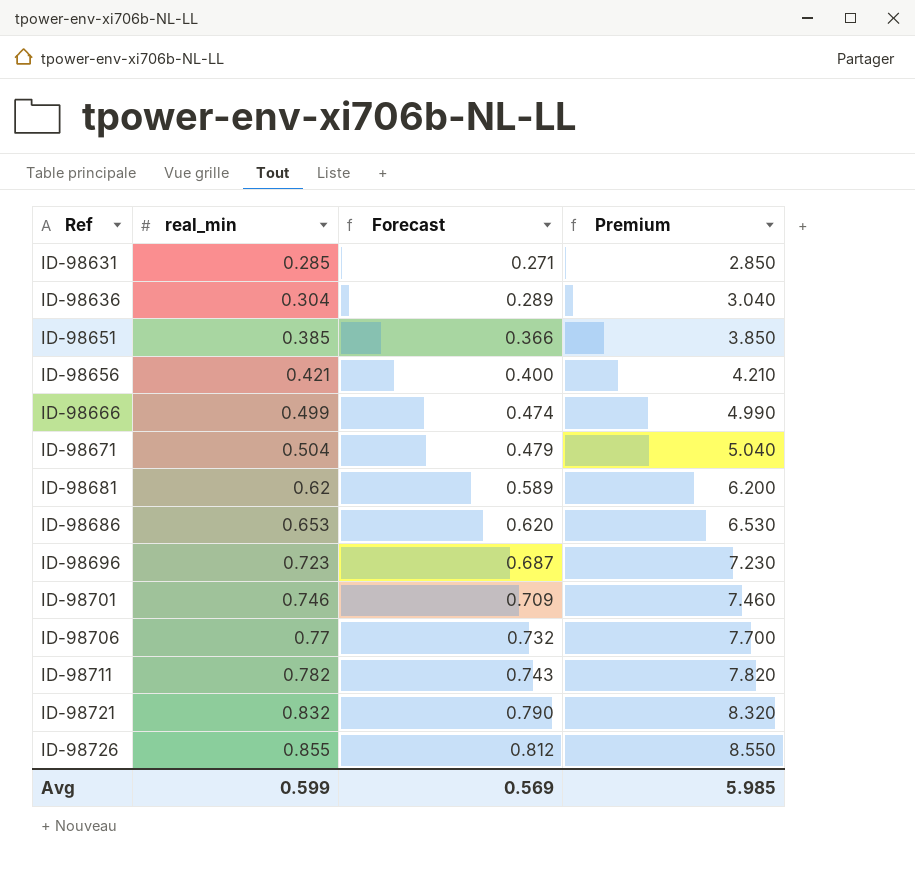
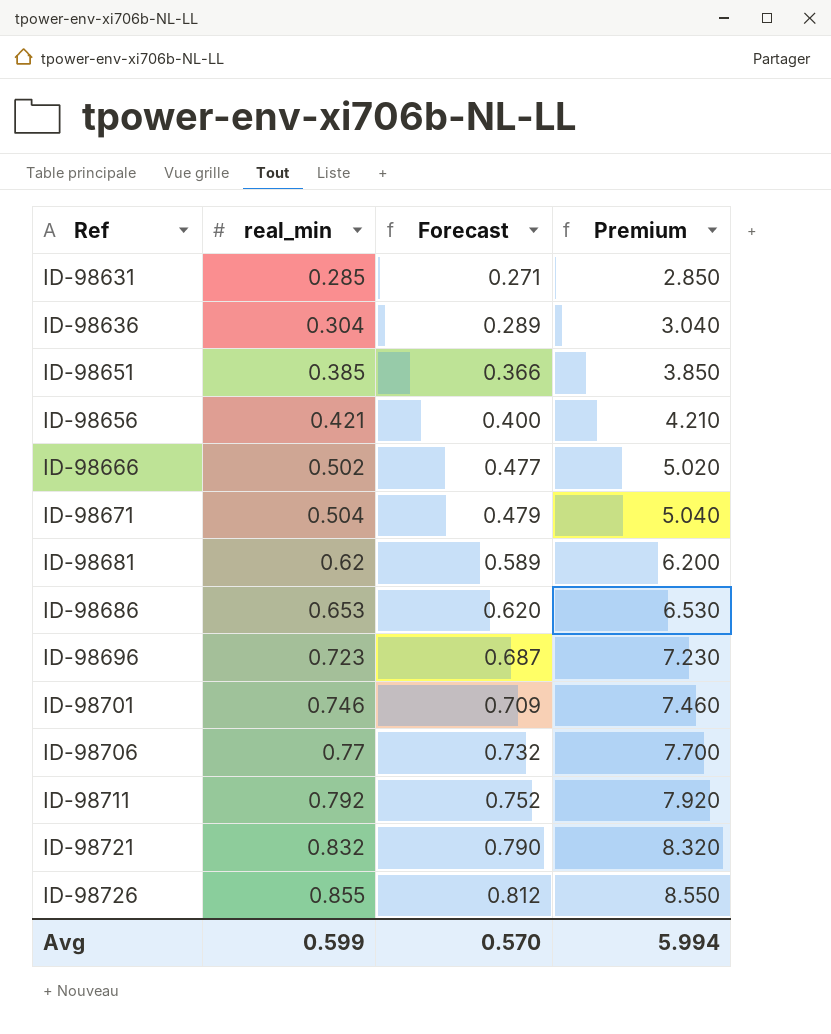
ID-98666 | real_min: 0.499 -> 0.502
ID-98666 | Forecast: 0.474 -> 0.477
ID-98666 | Premium: 4.990 -> 5.020
ID-98711 | real_min: 0.782 -> 0.792
ID-98711 | Forecast: 0.743 -> 0.752
ID-98711 | Premium: 7.820 -> 7.920
Avg | Forecast: 0.569 -> 0.570
Avg | Premium: 5.985 -> 5.994

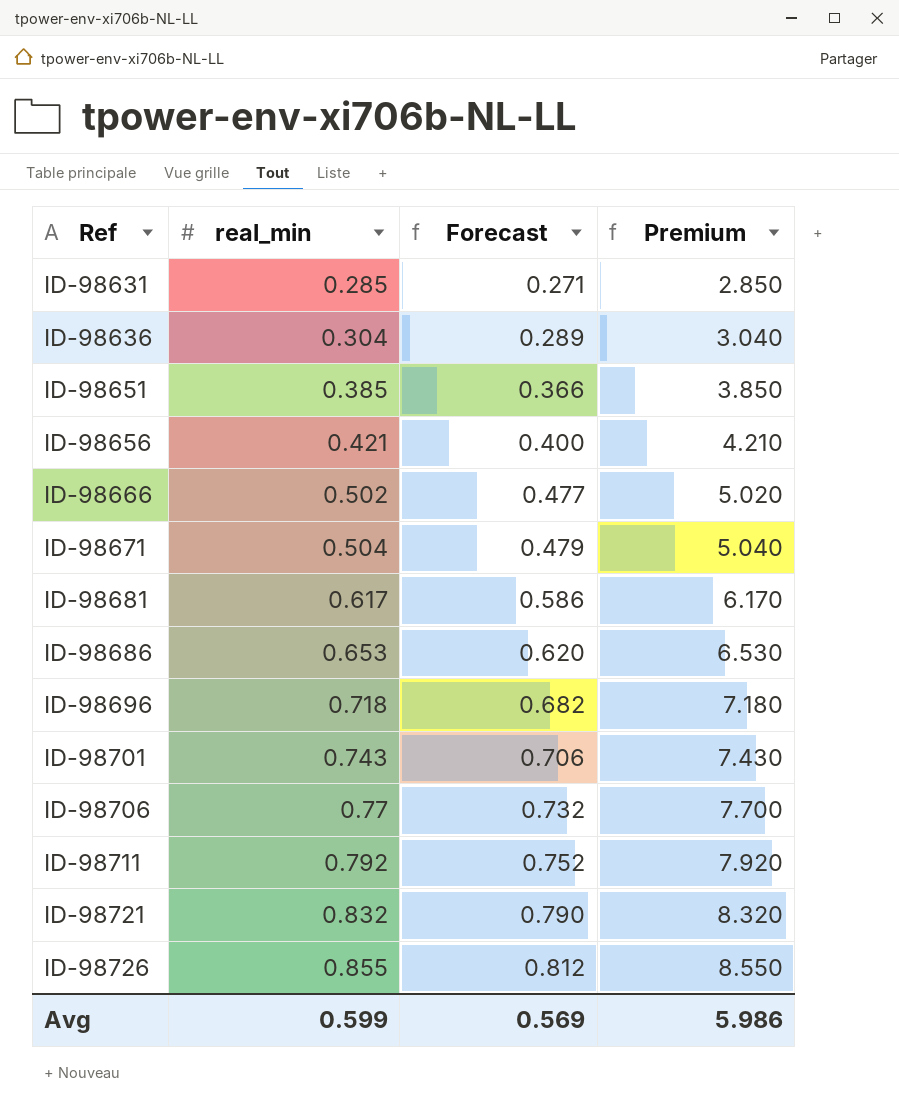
ID-98681 | real_min: 0.62 -> 0.617
ID-98681 | Forecast: 0.589 -> 0.586
ID-98681 | Premium: 6.200 -> 6.170
ID-98696 | real_min: 0.723 -> 0.718
ID-98696 | Forecast: 0.687 -> 0.682
ID-98696 | Premium: 7.230 -> 7.180
ID-98701 | real_min: 0.746 -> 0.743
ID-98701 | Forecast: 0.709 -> 0.706
ID-98701 | Premium: 7.460 -> 7.430
Avg | Forecast: 0.570 -> 0.569
Avg | Premium: 5.994 -> 5.986

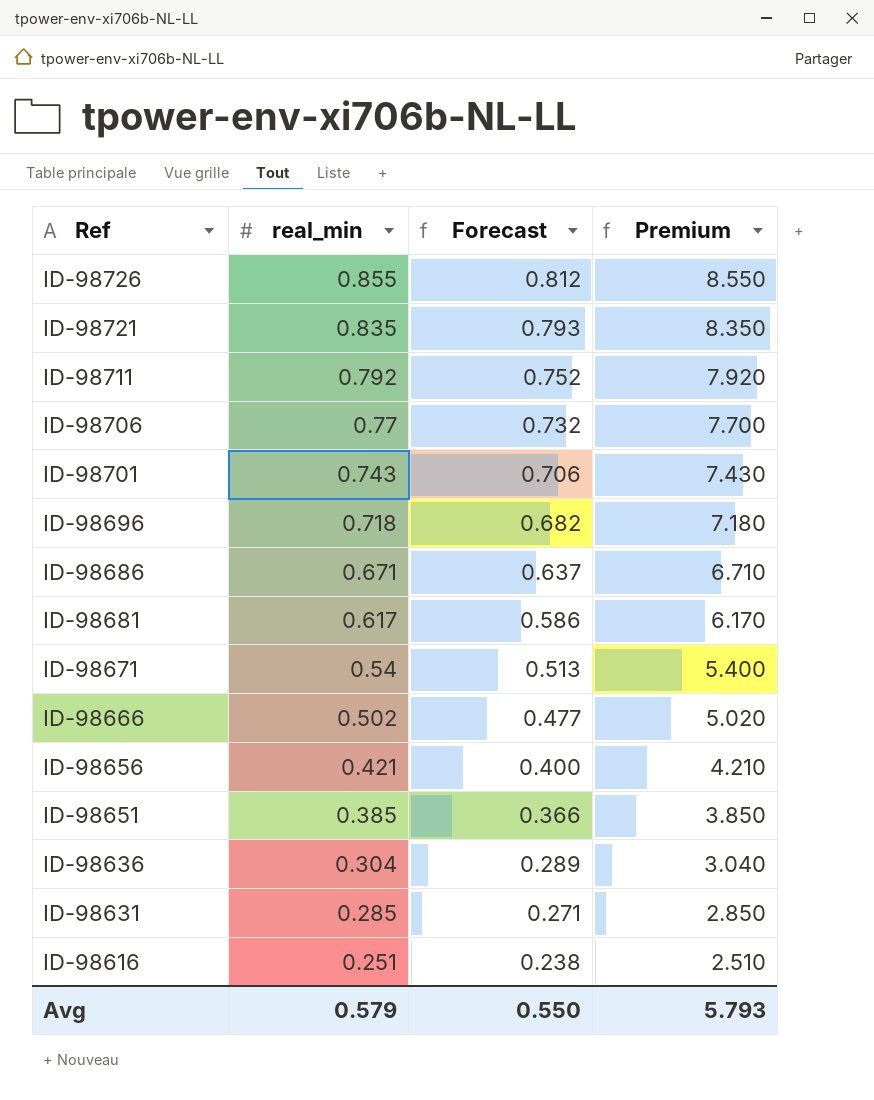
row order: Ref ascending -> Ref descending
ID-98721 | real_min: 0.832 -> 0.835
ID-98721 | Forecast: 0.790 -> 0.793
ID-98721 | Premium: 8.320 -> 8.350
ID-98686 | real_min: 0.653 -> 0.671
ID-98686 | Forecast: 0.620 -> 0.637
ID-98686 | Premium: 6.530 -> 6.710
ID-98671 | real_min: 0.504 -> 0.54
ID-98671 | Forecast: 0.479 -> 0.513
ID-98671 | Premium: 5.040 -> 5.400
row ID-98616: none -> 0.251 | 0.238 | 2.510
Avg | real_min: 0.599 -> 0.579
Avg | Forecast: 0.569 -> 0.550
Avg | Premium: 5.986 -> 5.793

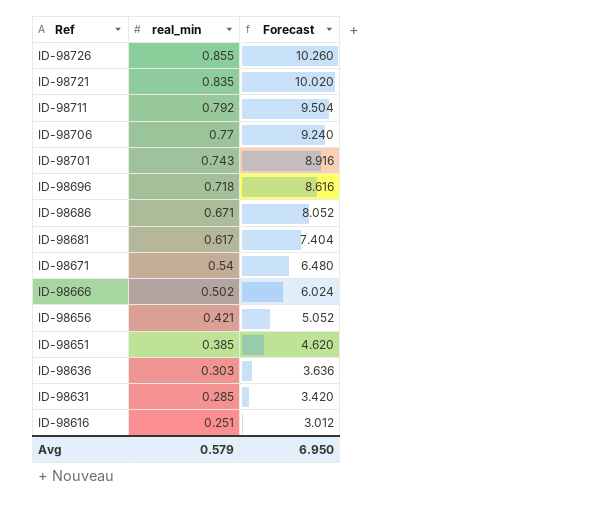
column Premium | formula: [real_min] * 10 -> none
column Forecast | formula: [real_min] * 0.95 -> [real_min] * 12
ID-98636 | real_min: 0.304 -> 0.303
Avg | Forecast: 0.550 -> 6.950

